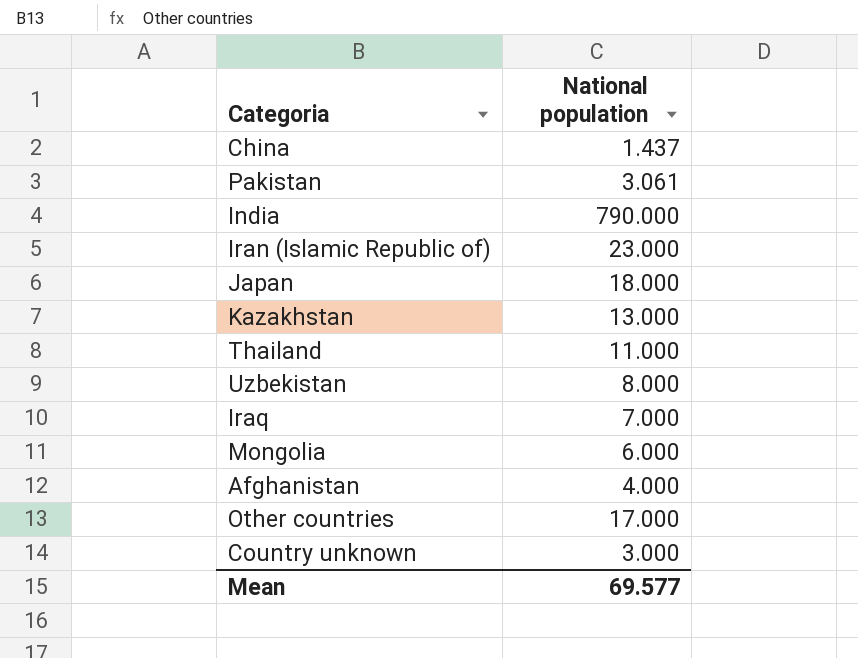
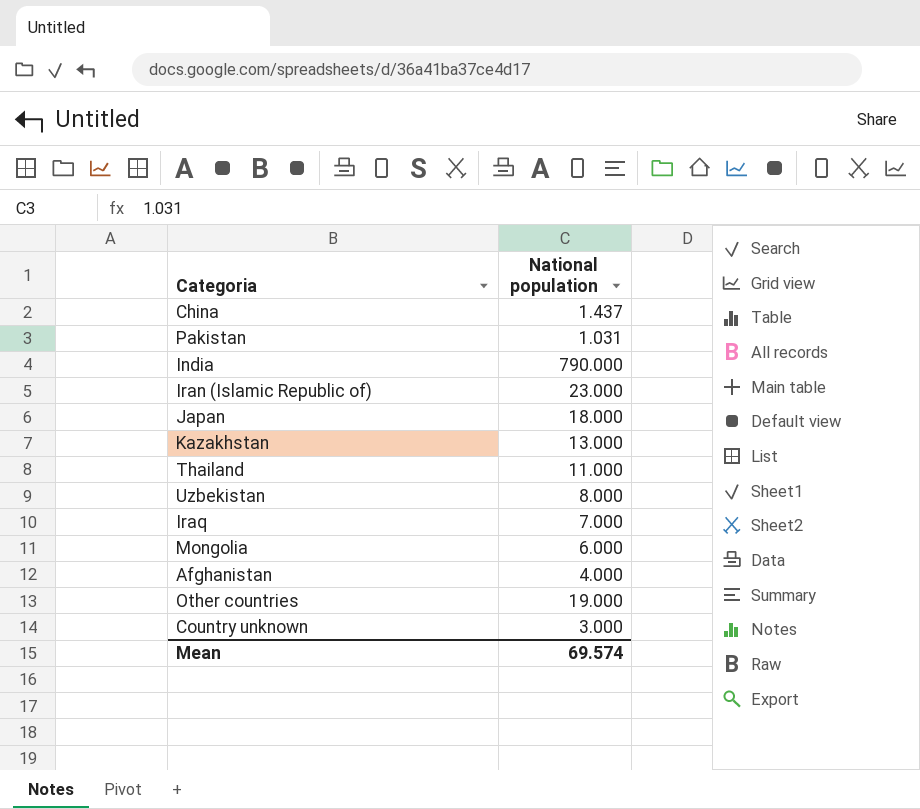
Pakistan | National population: 3.061 -> 1.031
Other countries | National population: 17.000 -> 19.000
Mean | National population: 69.577 -> 69.574

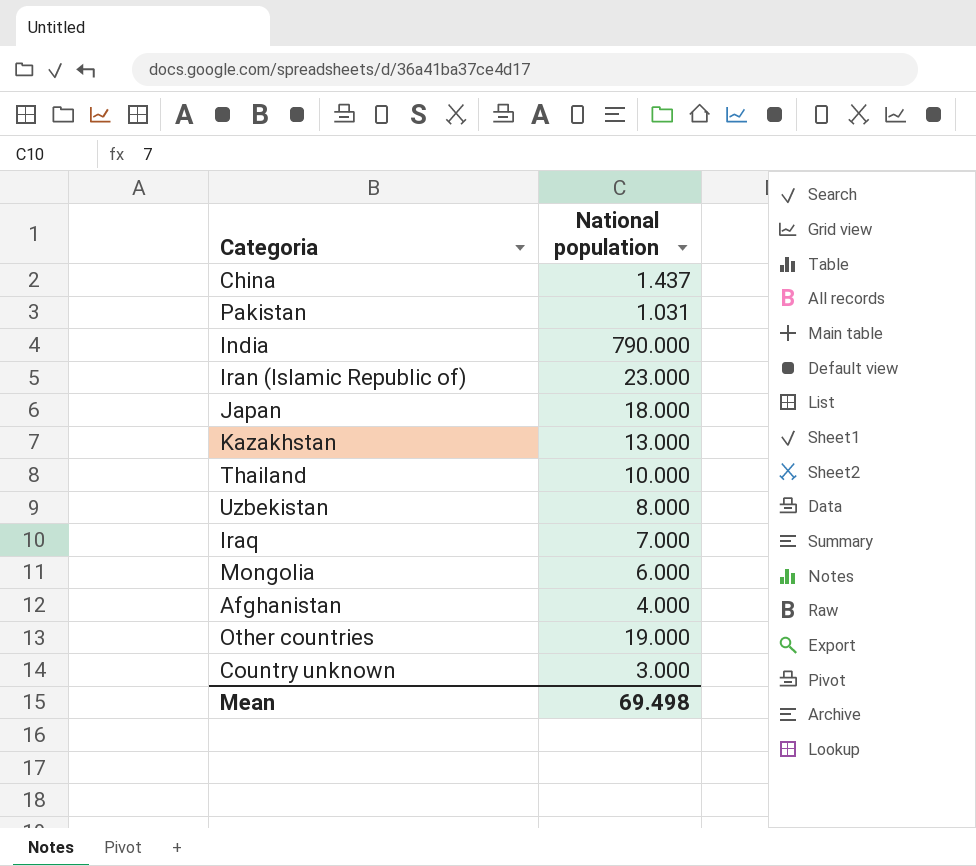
Thailand | National population: 11.000 -> 10.000
Mean | National population: 69.574 -> 69.498

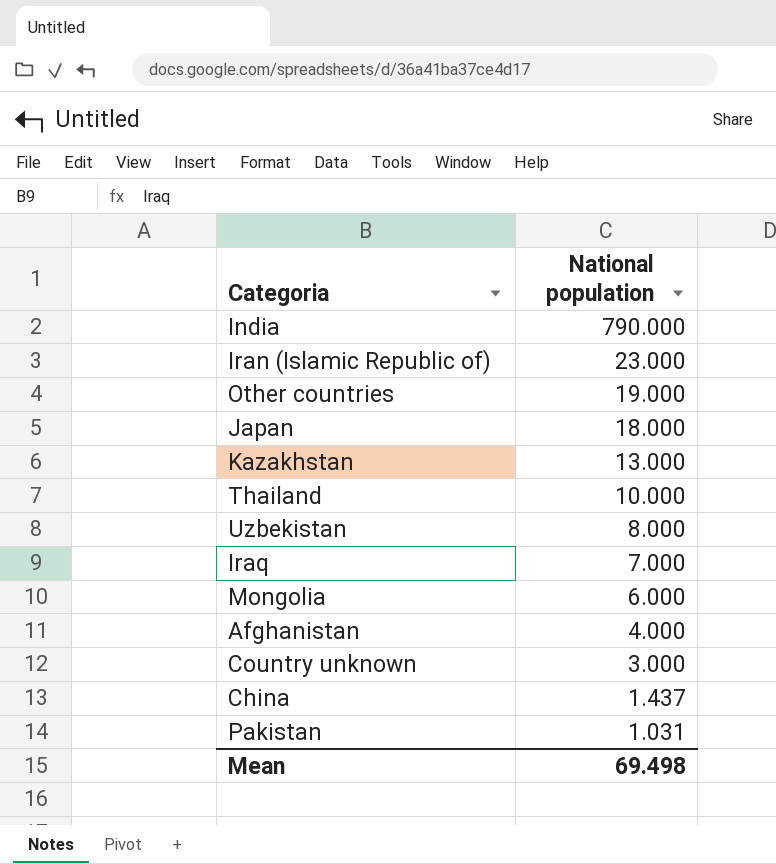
row order: none -> National population descending

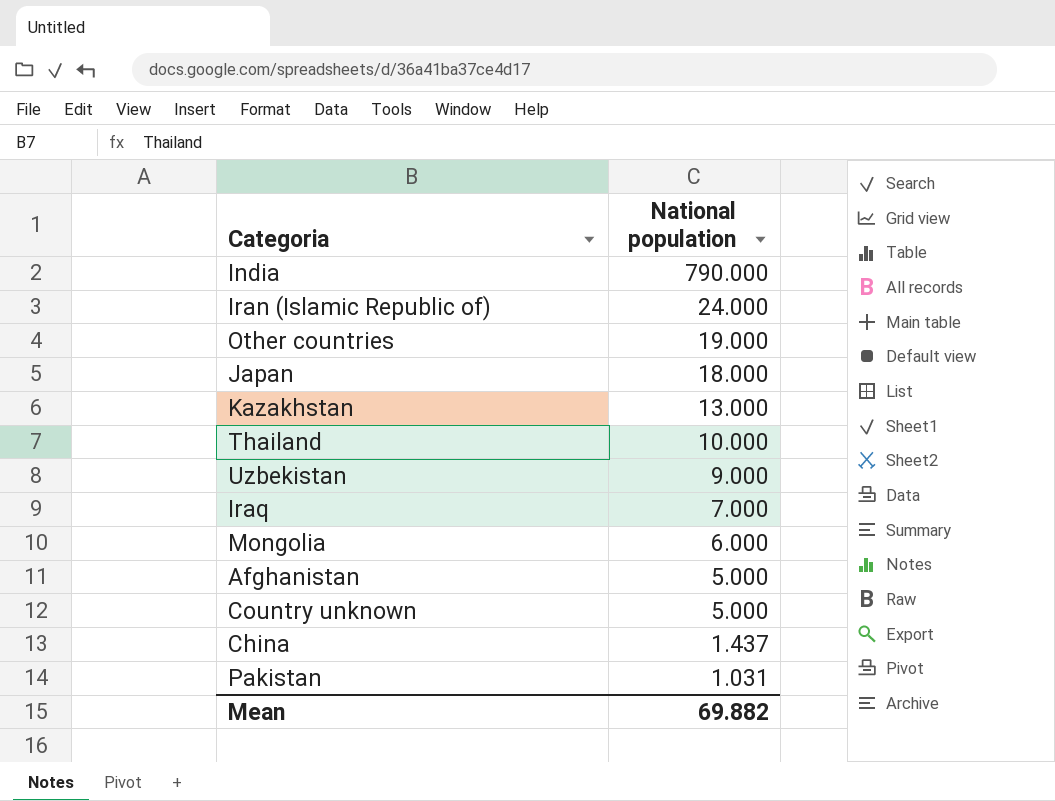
Iran (Islamic Republic of) | National population: 23.000 -> 24.000
Uzbekistan | National population: 8.000 -> 9.000
Afghanistan | National population: 4.000 -> 5.000
Country unknown | National population: 3.000 -> 5.000
Mean | National population: 69.498 -> 69.882

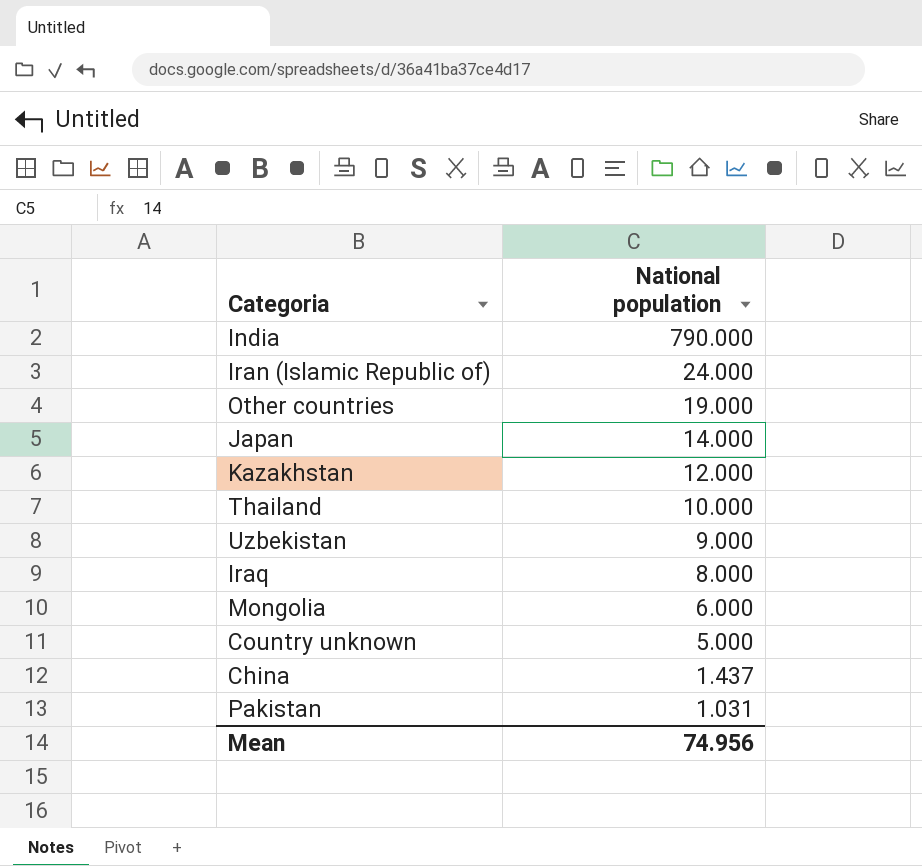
row Afghanistan: 5.000 -> none
Japan | National population: 18.000 -> 14.000
Kazakhstan | National population: 13.000 -> 12.000
Iraq | National population: 7.000 -> 8.000
Mean | National population: 69.882 -> 74.956

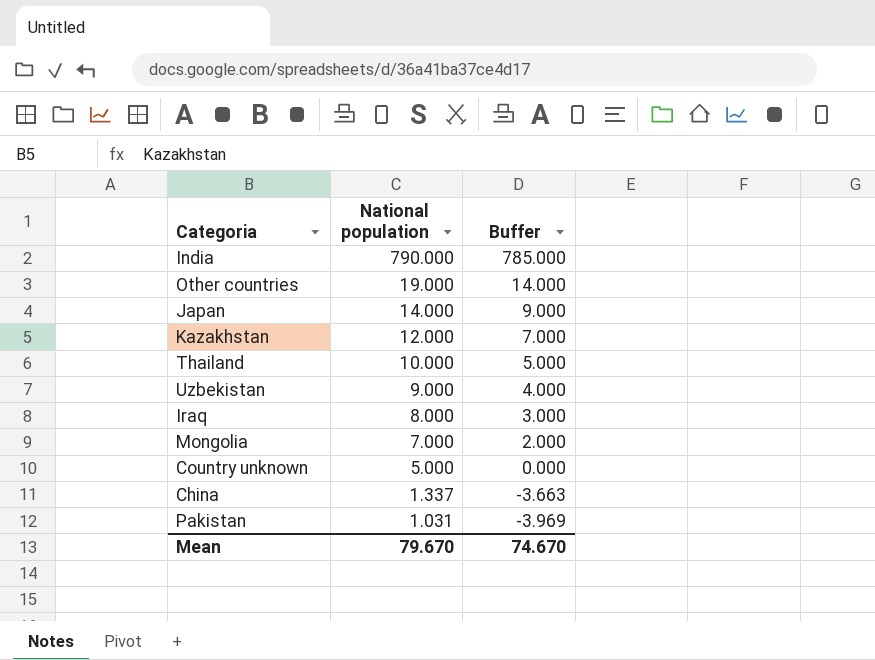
column Buffer | formula: none -> [National population] - 5
row Iran (Islamic Republic of): 24.000 -> none
Mongolia | National population: 6.000 -> 7.000
China | National population: 1.437 -> 1.337
Mean | National population: 74.956 -> 79.670

